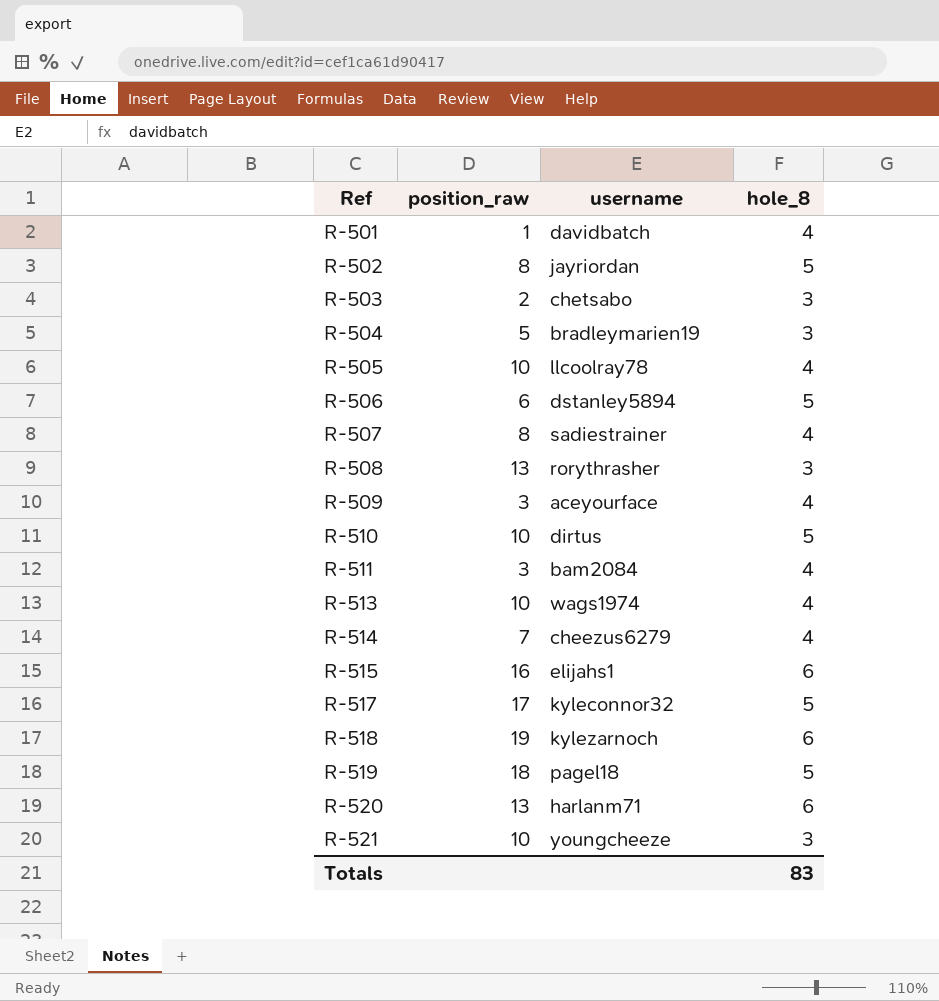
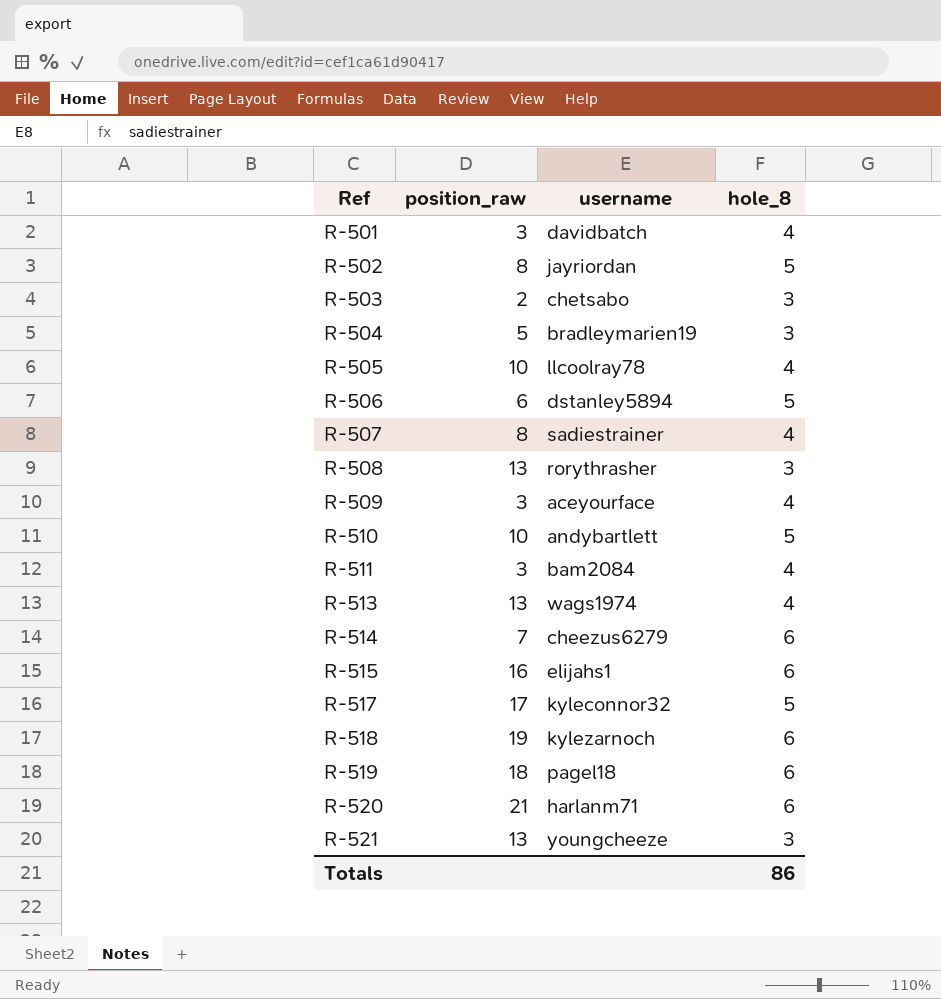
R-501 | position_raw: 1 -> 3
R-510 | username: dirtus -> andybartlett
R-513 | position_raw: 10 -> 13
R-514 | hole_8: 4 -> 6
R-519 | hole_8: 5 -> 6
R-520 | position_raw: 13 -> 21
R-521 | position_raw: 10 -> 13
Totals | hole_8: 83 -> 86

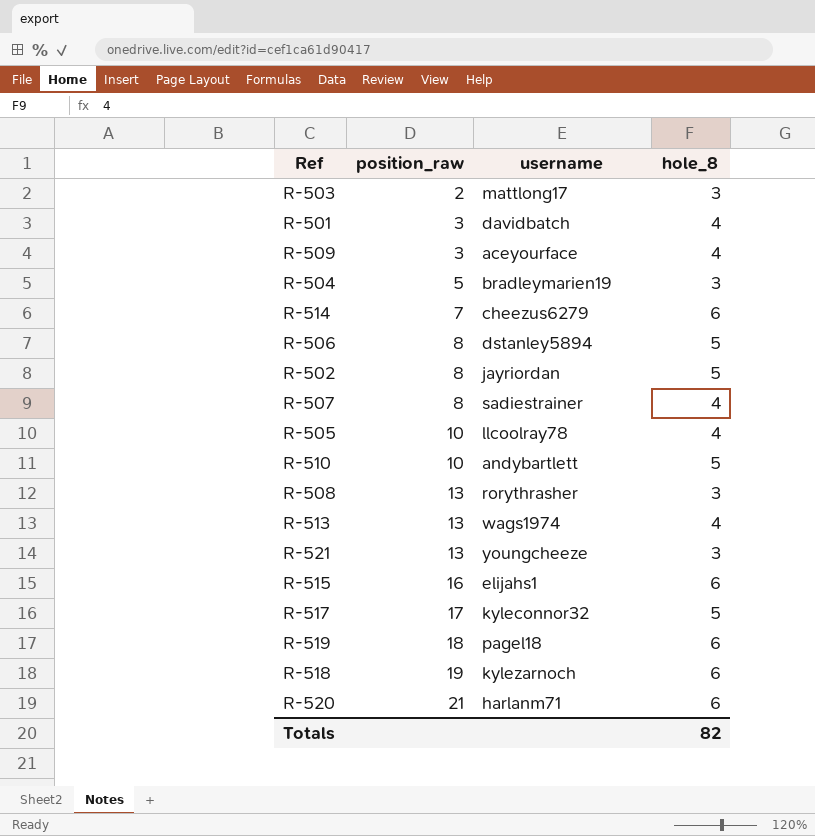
row order: Ref ascending -> position_raw ascending
row R-511: 3 | bam2084 | 4 -> none
R-503 | username: chetsabo -> mattlong17
R-506 | position_raw: 6 -> 8
Totals | hole_8: 86 -> 82

